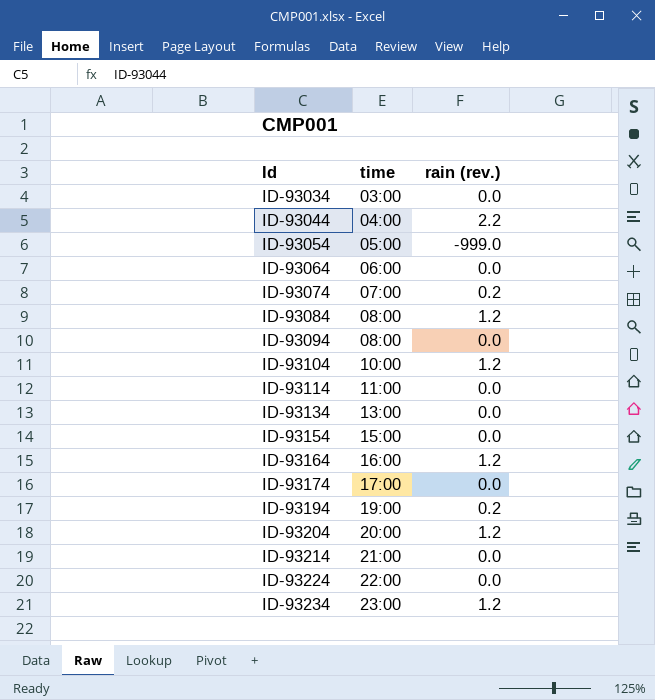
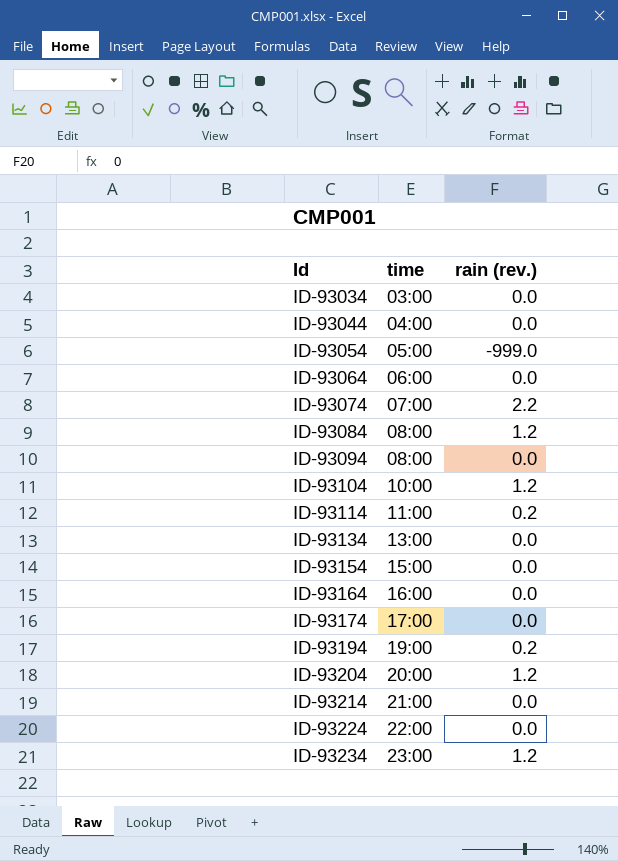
ID-93044 | rain (rev.): 2.2 -> 0.0
ID-93074 | rain (rev.): 0.2 -> 2.2
ID-93114 | rain (rev.): 0.0 -> 0.2
ID-93164 | rain (rev.): 1.2 -> 0.0

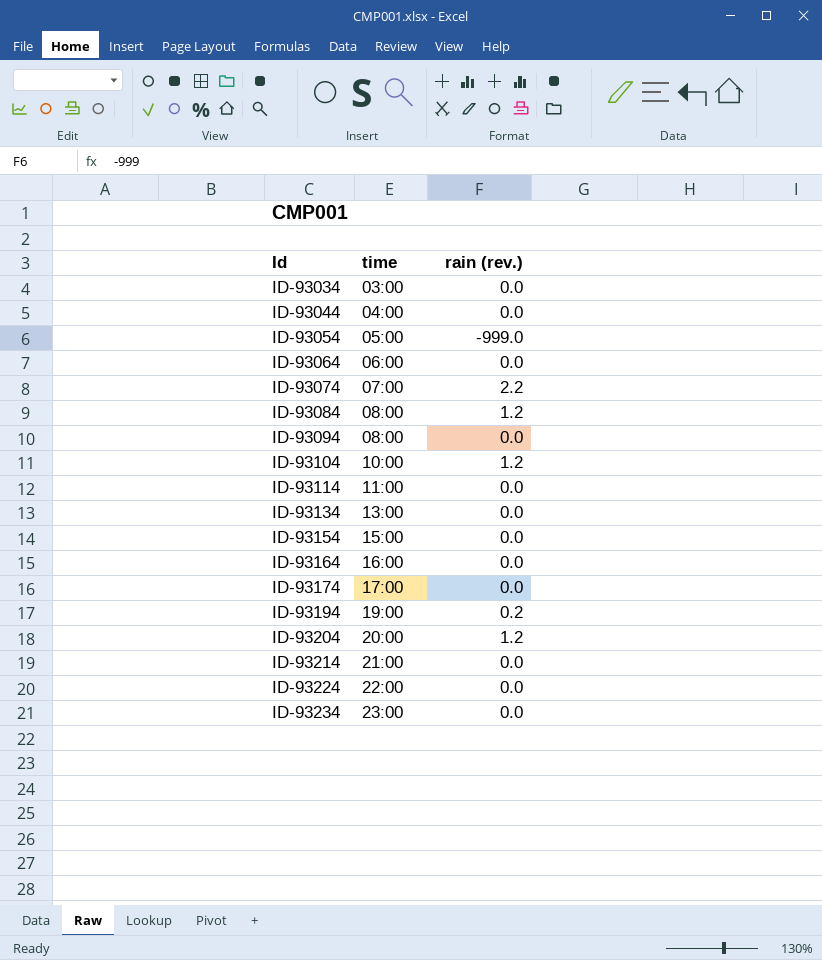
ID-93114 | rain (rev.): 0.2 -> 0.0
ID-93234 | rain (rev.): 1.2 -> 0.0

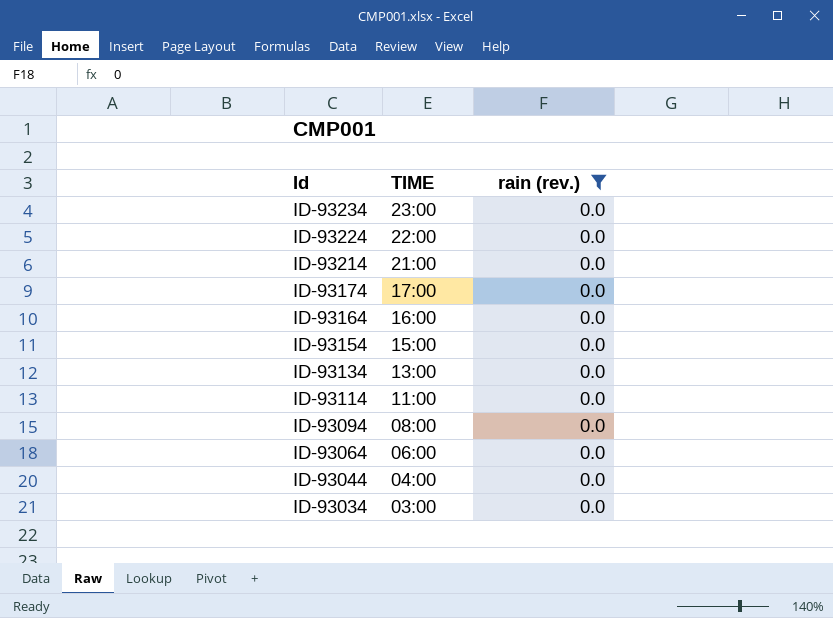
filter: none -> rain (rev.) = 0.0
row order: Id ascending -> Id descending
column name: time -> TIME

